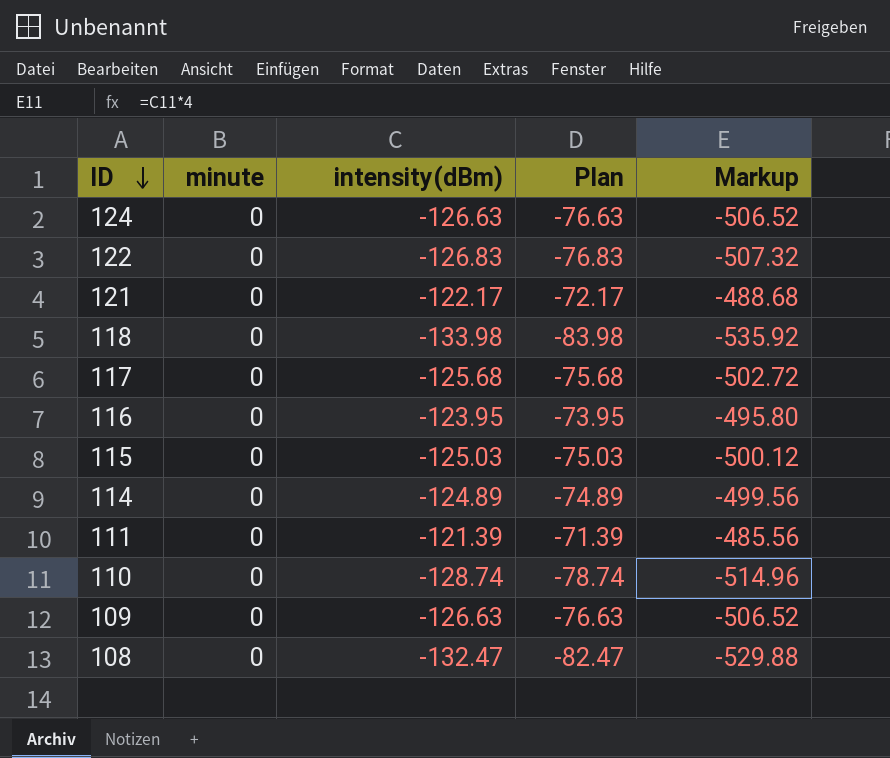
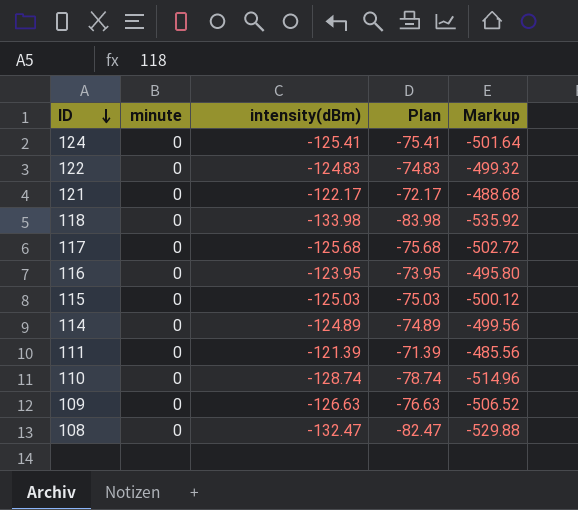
124 | intensity(dBm): -126.63 -> -125.41
124 | Plan: -76.63 -> -75.41
124 | Markup: -506.52 -> -501.64
122 | intensity(dBm): -126.83 -> -124.83
122 | Plan: -76.83 -> -74.83
122 | Markup: -507.32 -> -499.32

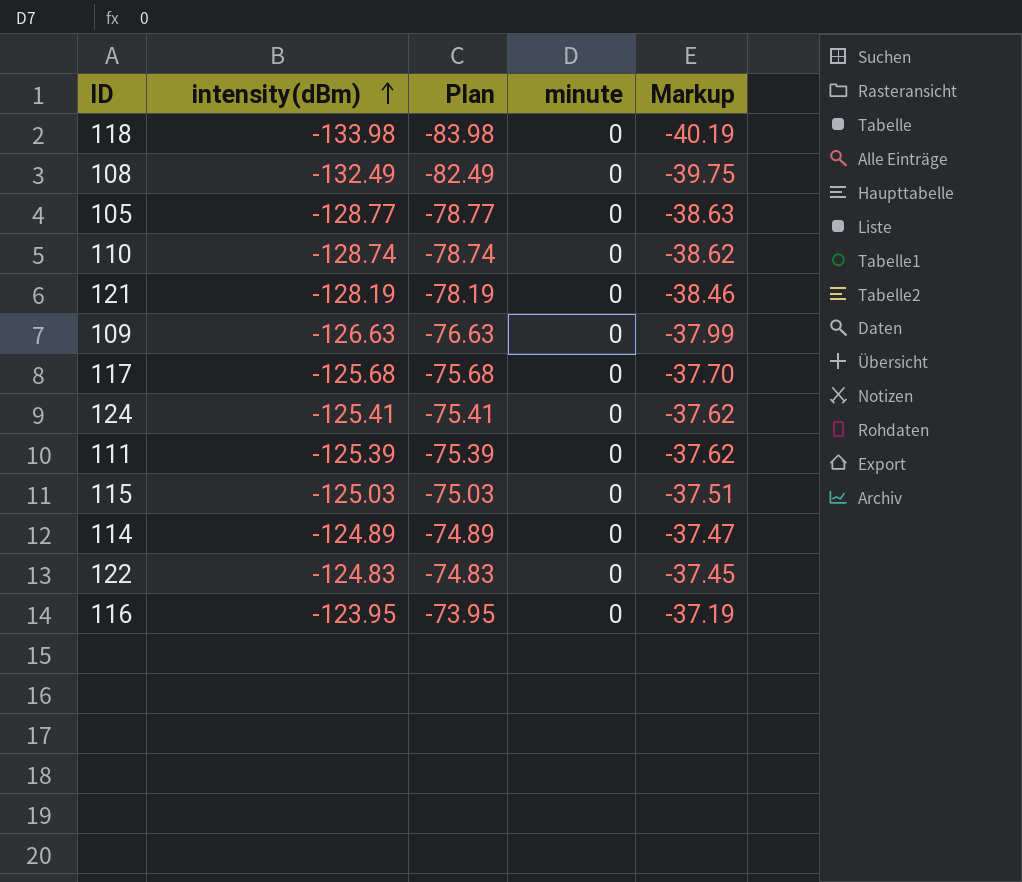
row order: ID descending -> intensity(dBm) ascending
column minute | position: 2 -> 4
column Markup | formula: [intensity(dBm)] * 4 -> [intensity(dBm)] * 0.3
108 | intensity(dBm): -132.47 -> -132.49
108 | Plan: -82.47 -> -82.49
row 105: none -> -128.77 | -78.77 | 0 | -38.63
121 | intensity(dBm): -122.17 -> -128.19
121 | Plan: -72.17 -> -78.19
111 | intensity(dBm): -121.39 -> -125.39
111 | Plan: -71.39 -> -75.39

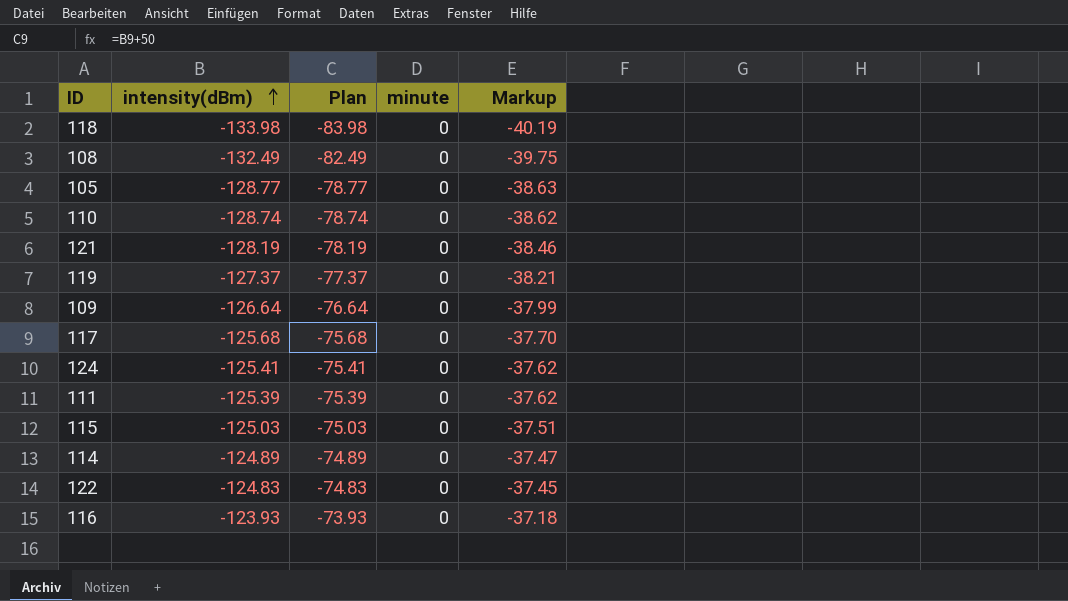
row 119: none -> -127.37 | -77.37 | 0 | -38.21
109 | intensity(dBm): -126.63 -> -126.64
109 | Plan: -76.63 -> -76.64
116 | intensity(dBm): -123.95 -> -123.93
116 | Plan: -73.95 -> -73.93
116 | Markup: -37.19 -> -37.18

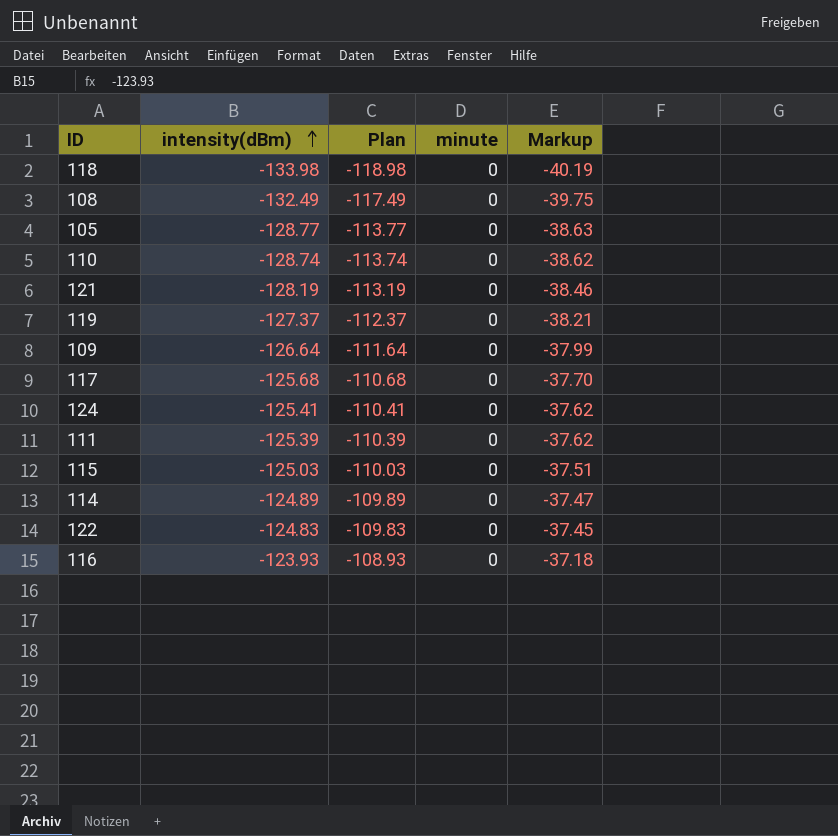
column Plan | formula: [intensity(dBm)] + 50 -> [intensity(dBm)] + 15

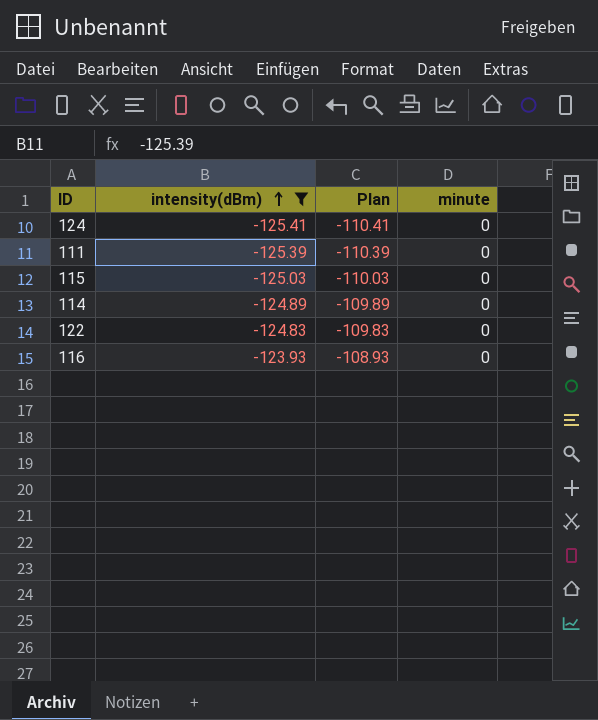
filter: none -> intensity(dBm) >= -125.41
column Markup | formula: [intensity(dBm)] * 0.3 -> none

